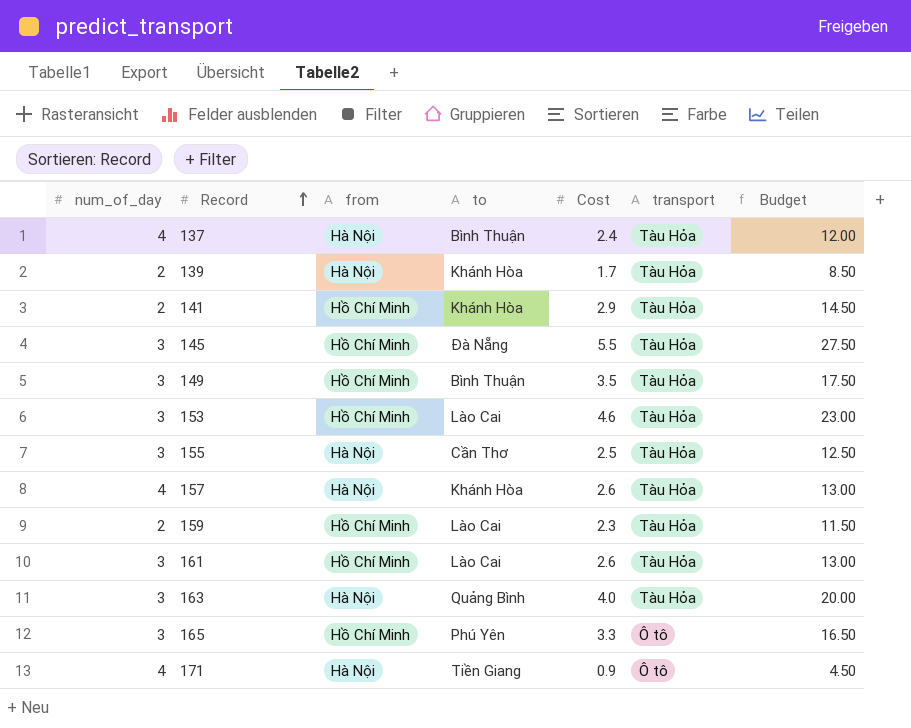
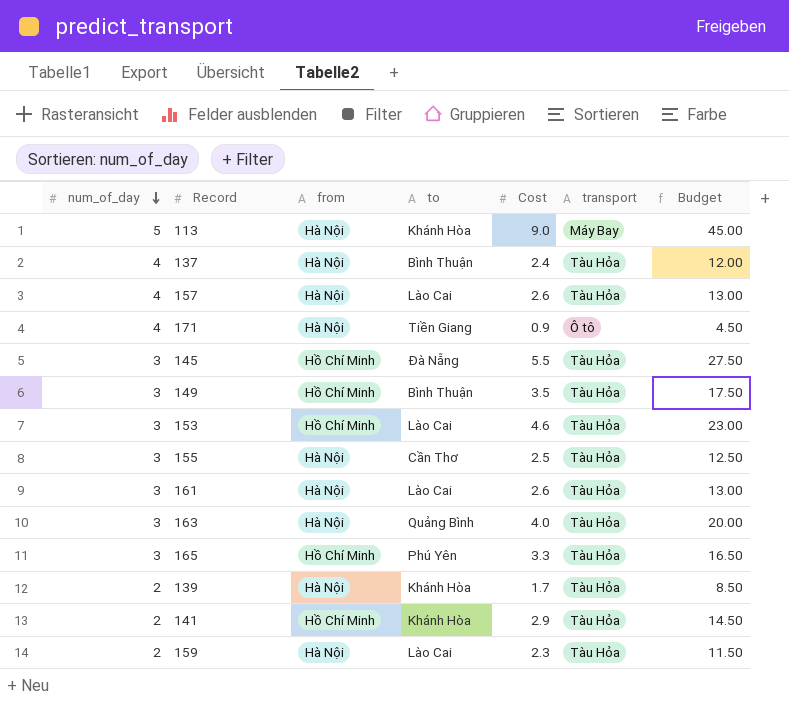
row order: Record ascending -> num_of_day descending
row 113: none -> 5 | Hà Nội | Khánh Hòa | 9.0 | Máy Bay | 45.00
157 | to: Khánh Hòa -> Lào Cai
161 | from: Hồ Chí Minh -> Hà Nội
165 | transport: Ô tô -> Tàu Hỏa
159 | from: Hồ Chí Minh -> Hà Nội

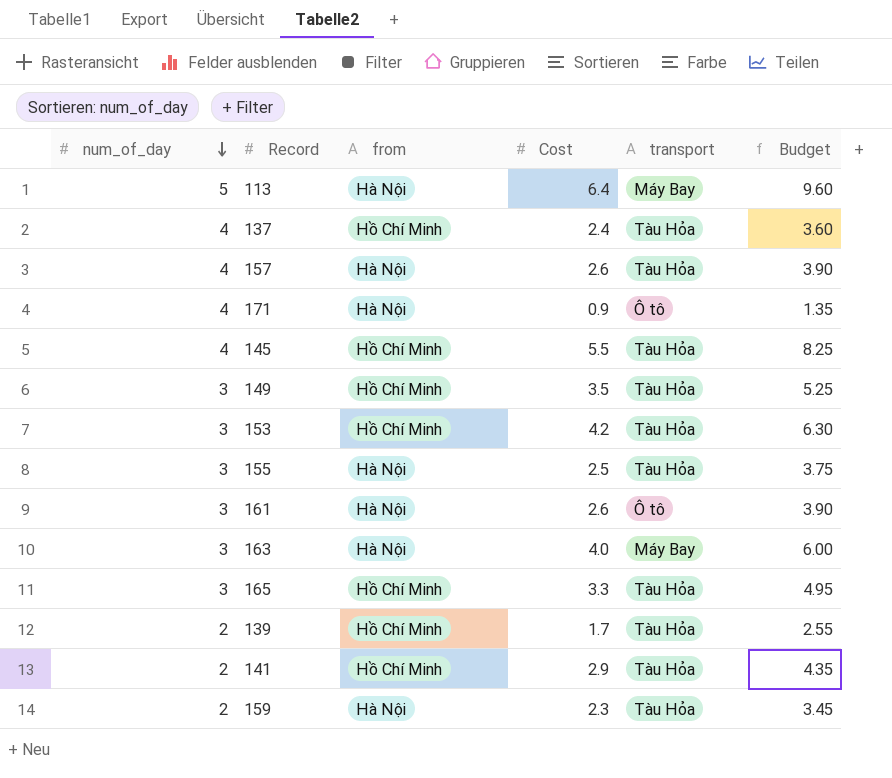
column to | position: 4 -> none
column Budget | formula: [Cost] * 5 -> [Cost] * 1.5
113 | Cost: 9.0 -> 6.4
137 | from: Hà Nội -> Hồ Chí Minh
145 | num_of_day: 3 -> 4
153 | Cost: 4.6 -> 4.2
161 | transport: Tàu Hỏa -> Ô tô
163 | transport: Tàu Hỏa -> Máy Bay
139 | from: Hà Nội -> Hồ Chí Minh

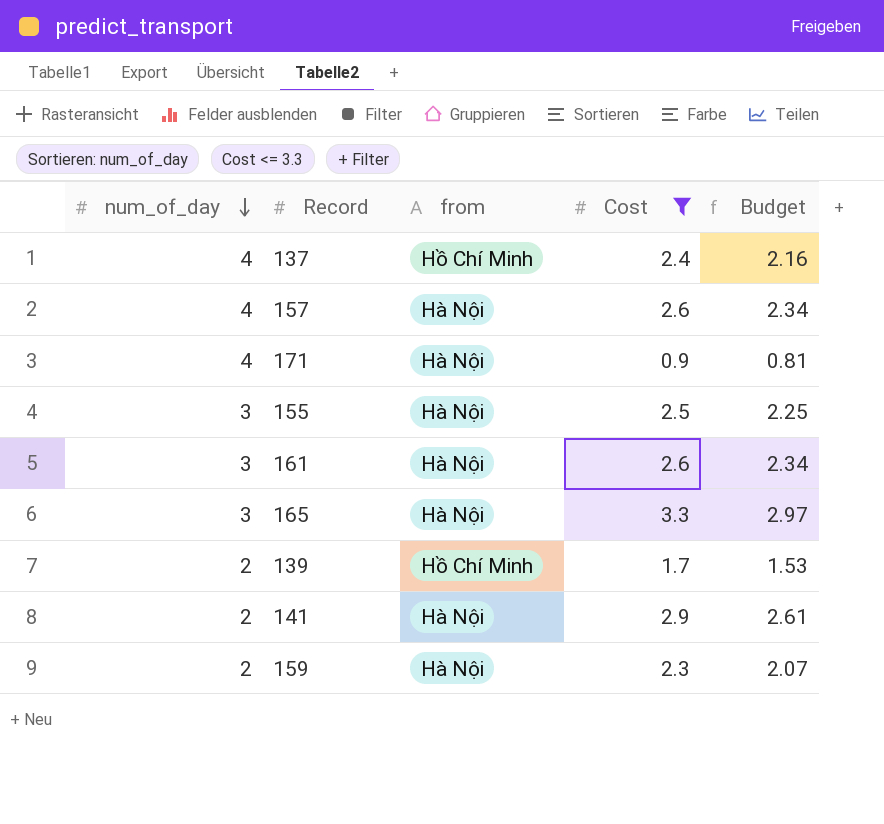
filter: none -> Cost <= 3.3
column transport | position: 5 -> none
column Budget | formula: [Cost] * 1.5 -> [Cost] * 0.9
165 | from: Hồ Chí Minh -> Hà Nội
141 | from: Hồ Chí Minh -> Hà Nội

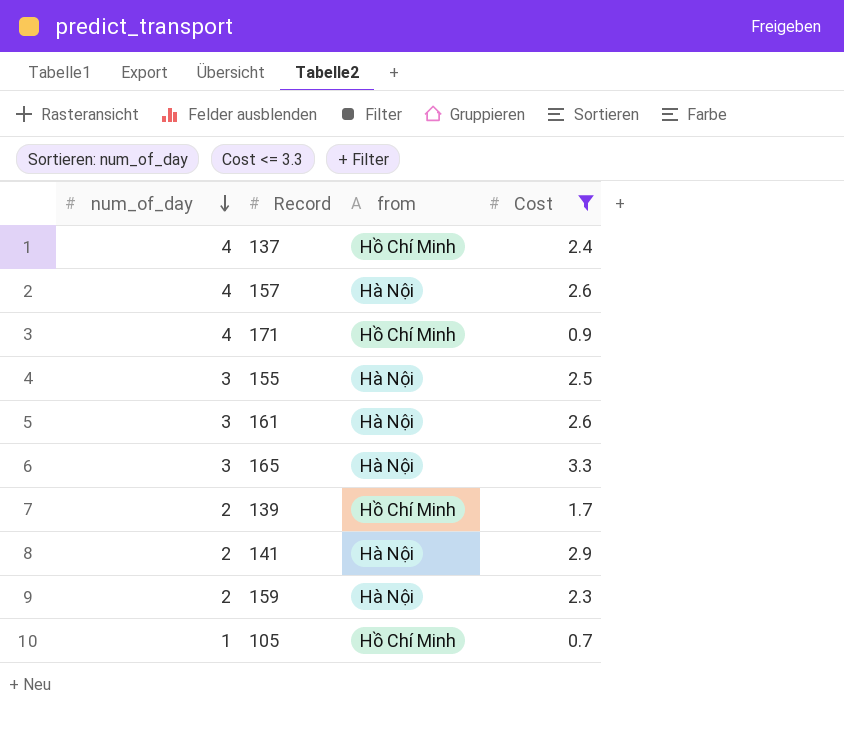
column Budget | formula: [Cost] * 0.9 -> none
171 | from: Hà Nội -> Hồ Chí Minh
row 105: none -> 1 | Hồ Chí Minh | 0.7

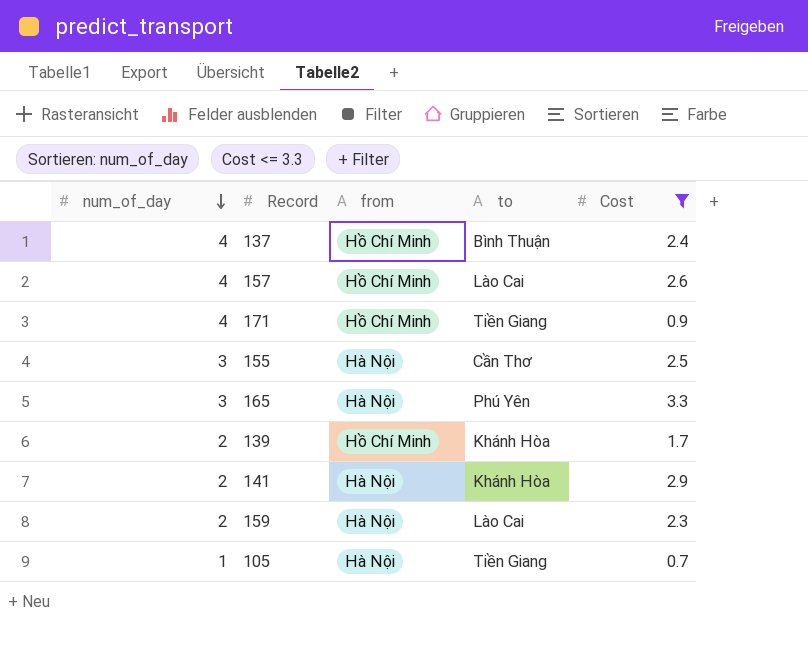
column to | position: none -> 4
row 161: 3 | Hà Nội | 2.6 -> none
157 | from: Hà Nội -> Hồ Chí Minh
105 | from: Hồ Chí Minh -> Hà Nội

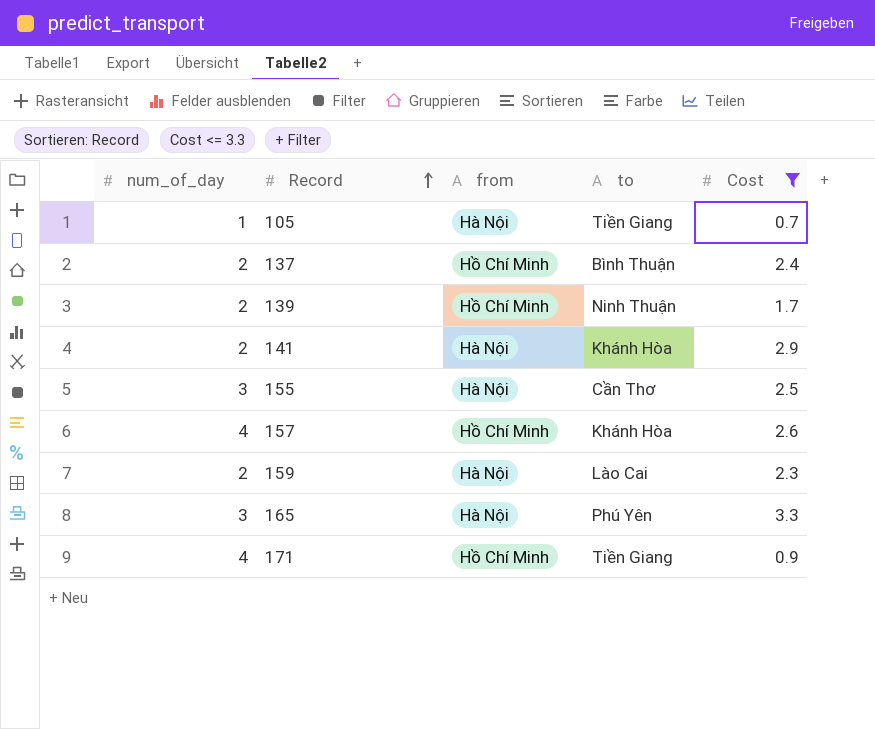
row order: num_of_day descending -> Record ascending
137 | num_of_day: 4 -> 2
139 | to: Khánh Hòa -> Ninh Thuận
157 | to: Lào Cai -> Khánh Hòa

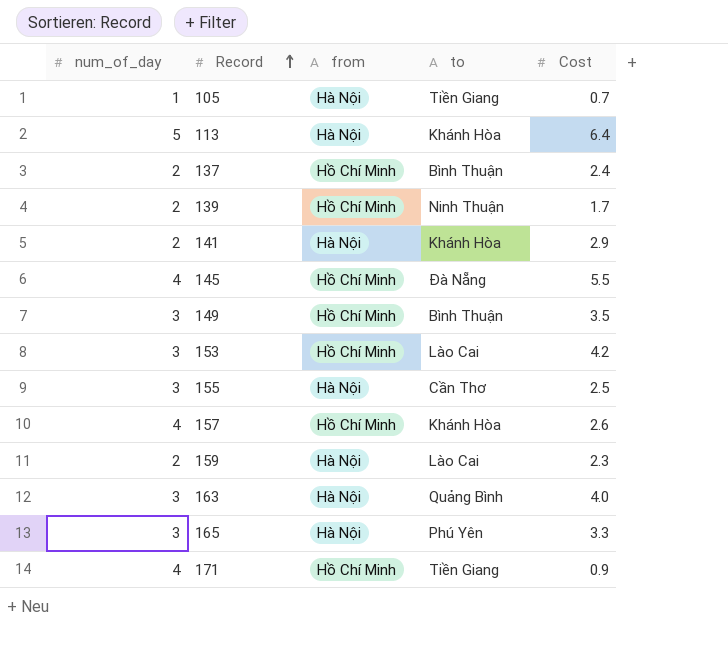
filter: Cost <= 3.3 -> none

